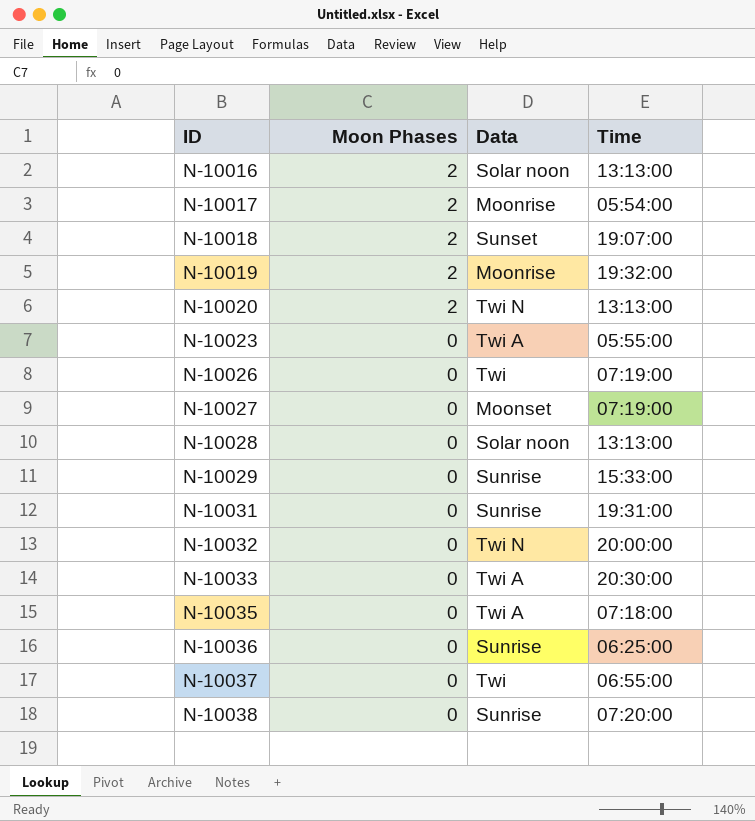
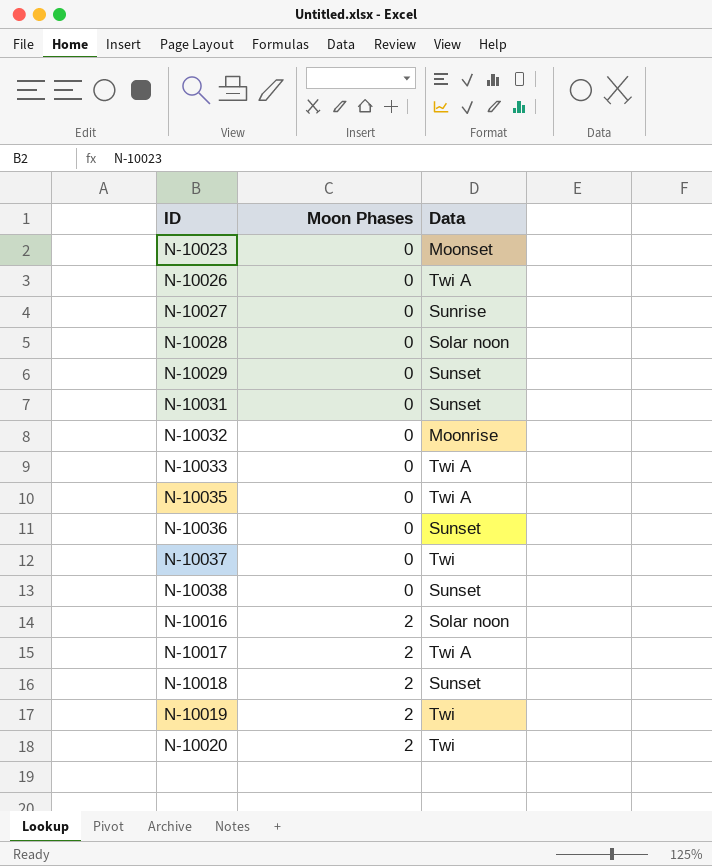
row order: ID ascending -> Moon Phases ascending
column Time | position: 4 -> none
N-10023 | Data: Twi A -> Moonset
N-10026 | Data: Twi -> Twi A
N-10027 | Data: Moonset -> Sunrise
N-10029 | Data: Sunrise -> Sunset
N-10031 | Data: Sunrise -> Sunset
N-10032 | Data: Twi N -> Moonrise
N-10036 | Data: Sunrise -> Sunset
N-10038 | Data: Sunrise -> Sunset
N-10017 | Data: Moonrise -> Twi A
N-10019 | Data: Moonrise -> Twi
N-10020 | Data: Twi N -> Twi

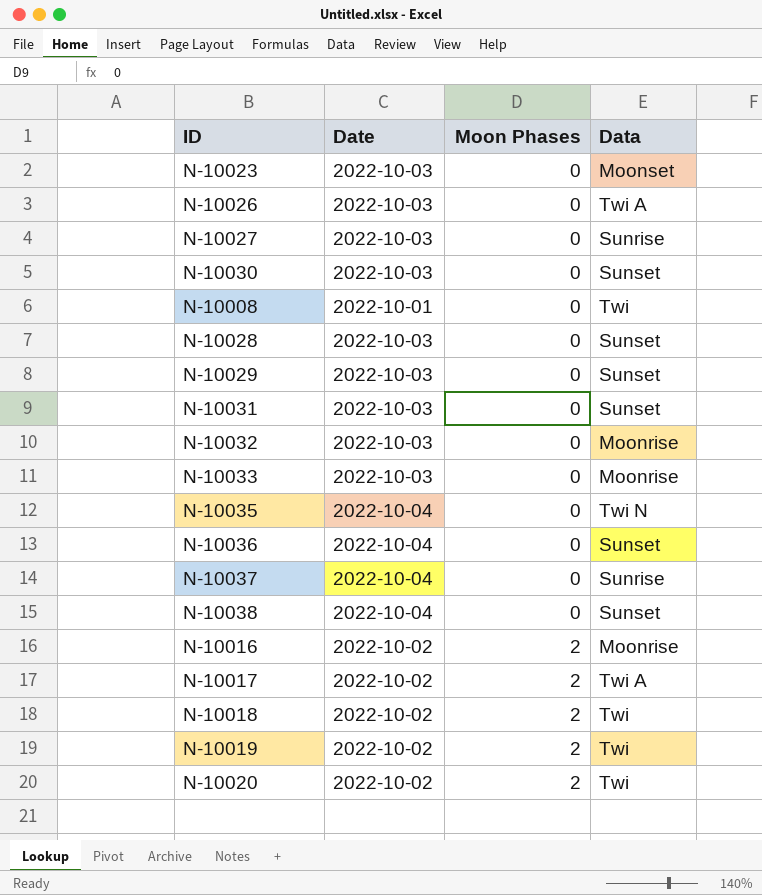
column Date | position: none -> 2
row N-10030: none -> 2022-10-03 | 0 | Sunset
row N-10008: none -> 2022-10-01 | 0 | Twi
N-10028 | Data: Solar noon -> Sunset
N-10033 | Data: Twi A -> Moonrise
N-10035 | Data: Twi A -> Twi N
N-10037 | Data: Twi -> Sunrise
N-10016 | Data: Solar noon -> Moonrise
N-10018 | Data: Sunset -> Twi

